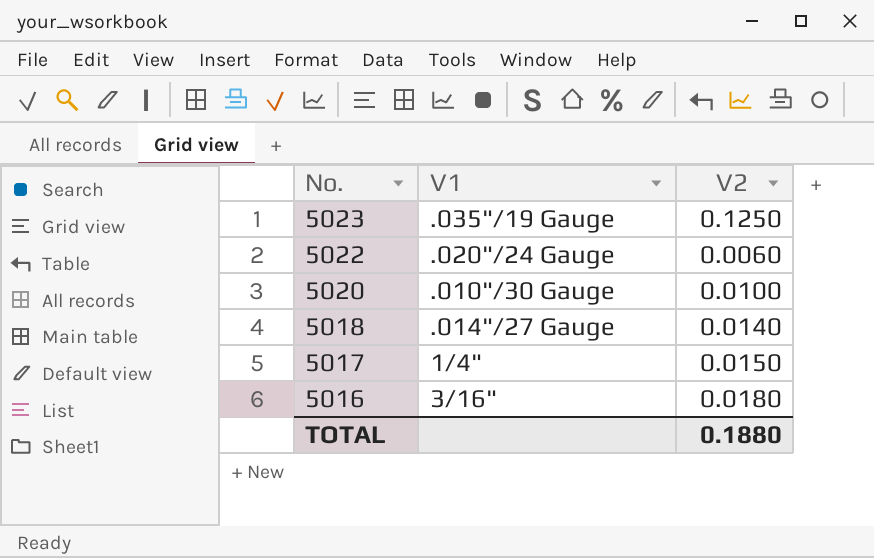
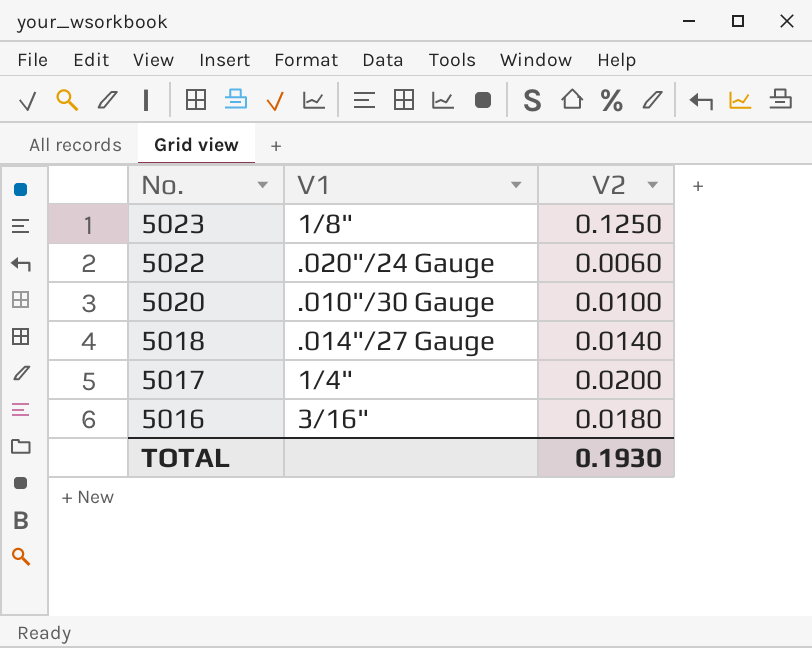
5023 | V1: .035"/19 Gauge -> 1/8"
5017 | V2: 0.0150 -> 0.0200
TOTAL | V2: 0.1880 -> 0.1930

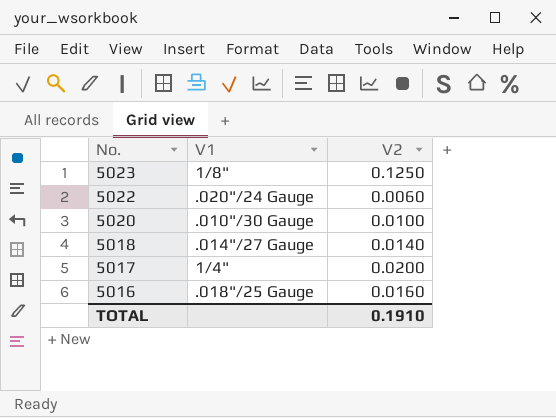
5016 | V1: 3/16" -> .018"/25 Gauge
5016 | V2: 0.0180 -> 0.0160
TOTAL | V2: 0.1930 -> 0.1910

